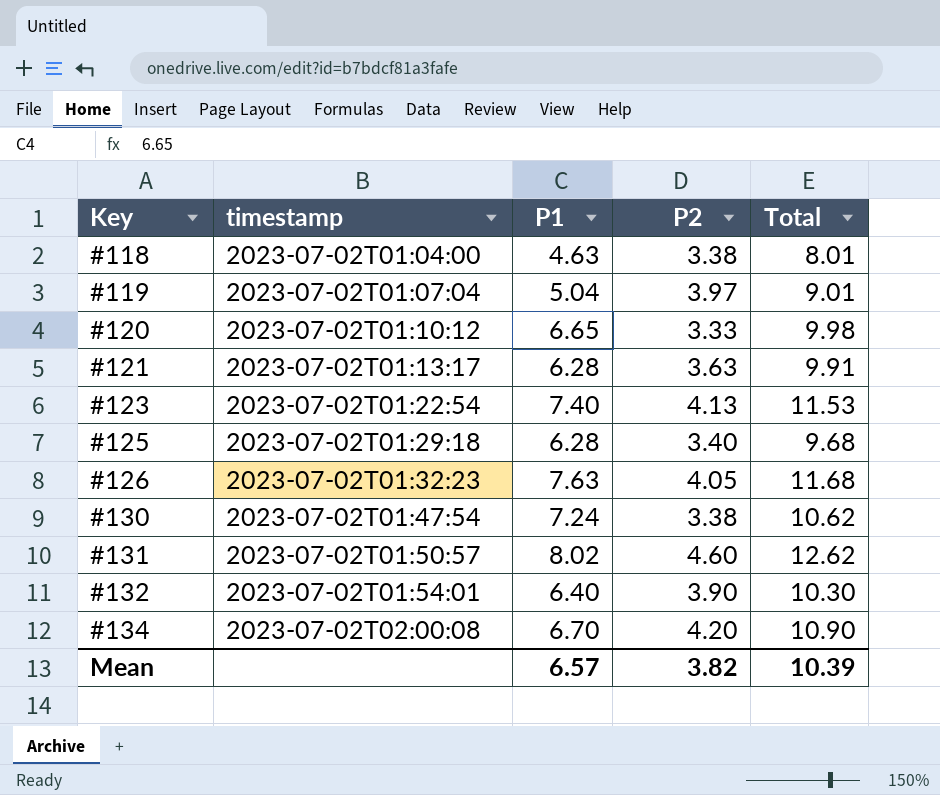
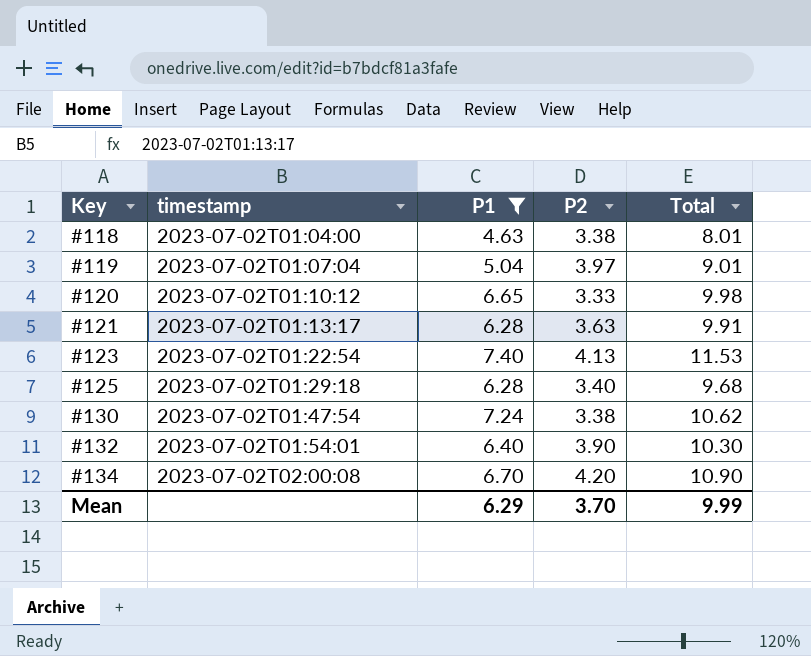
filter: none -> P1 <= 7.40
Mean | P1: 6.57 -> 6.29
Mean | P2: 3.82 -> 3.70
Mean | Total: 10.39 -> 9.99

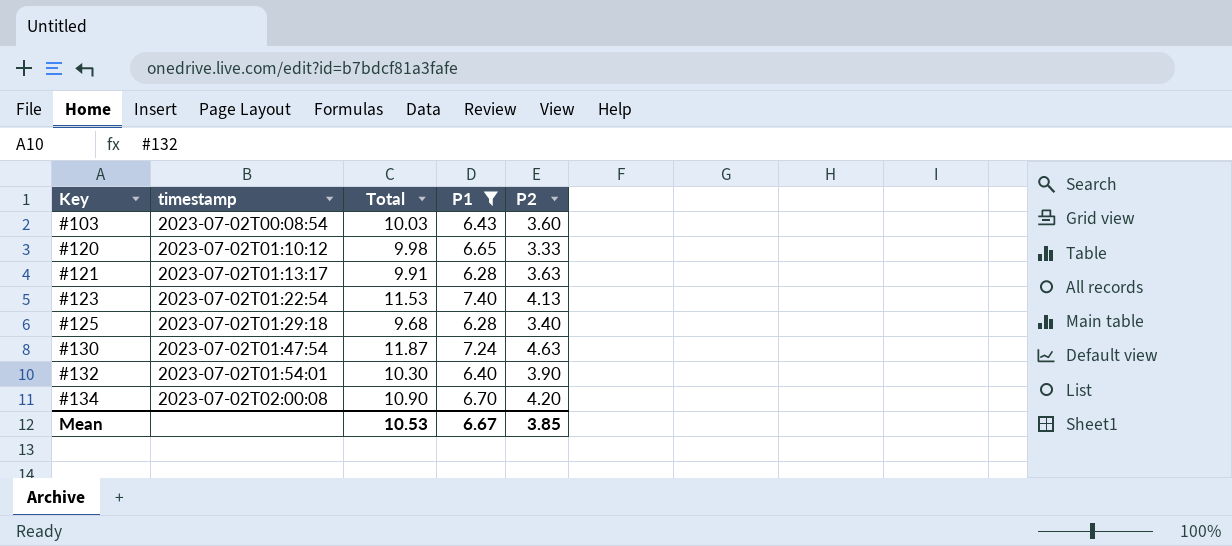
column Total | position: 5 -> 3
row #118: 2023-07-02T01:04:00 | 4.63 | 3.38 | 8.01 -> none
row #119: 2023-07-02T01:07:04 | 5.04 | 3.97 | 9.01 -> none
row #103: none -> 2023-07-02T00:08:54 | 10.03 | 6.43 | 3.60
#130 | Total: 10.62 -> 11.87
#130 | P2: 3.38 -> 4.63
Mean | Total: 9.99 -> 10.53
Mean | P1: 6.29 -> 6.67
Mean | P2: 3.70 -> 3.85

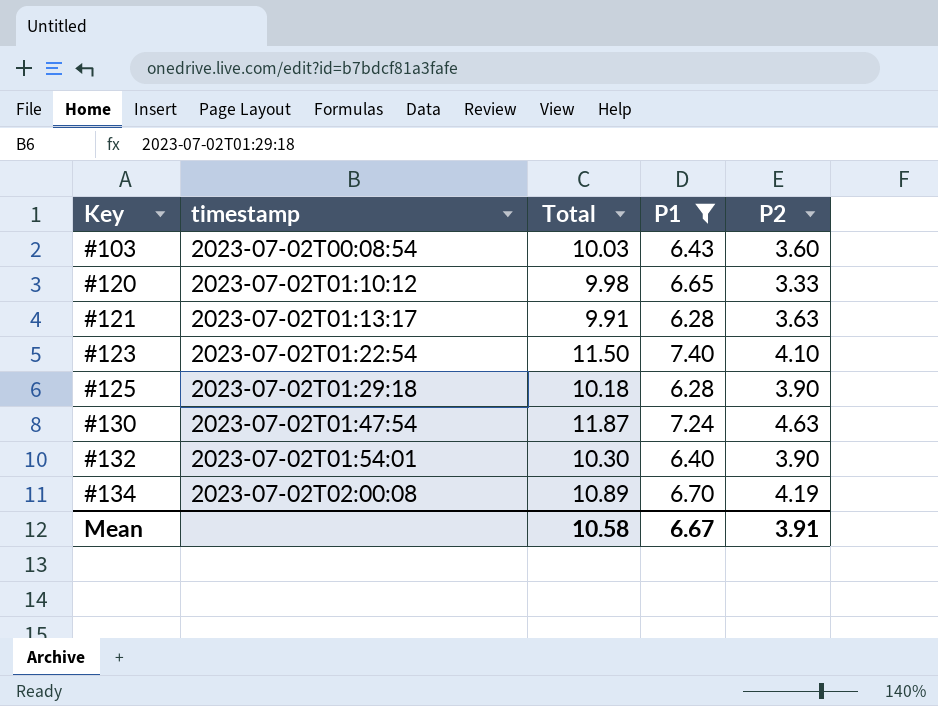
#123 | Total: 11.53 -> 11.50
#123 | P2: 4.13 -> 4.10
#125 | Total: 9.68 -> 10.18
#125 | P2: 3.40 -> 3.90
#134 | Total: 10.90 -> 10.89
#134 | P2: 4.20 -> 4.19
Mean | Total: 10.53 -> 10.58
Mean | P2: 3.85 -> 3.91

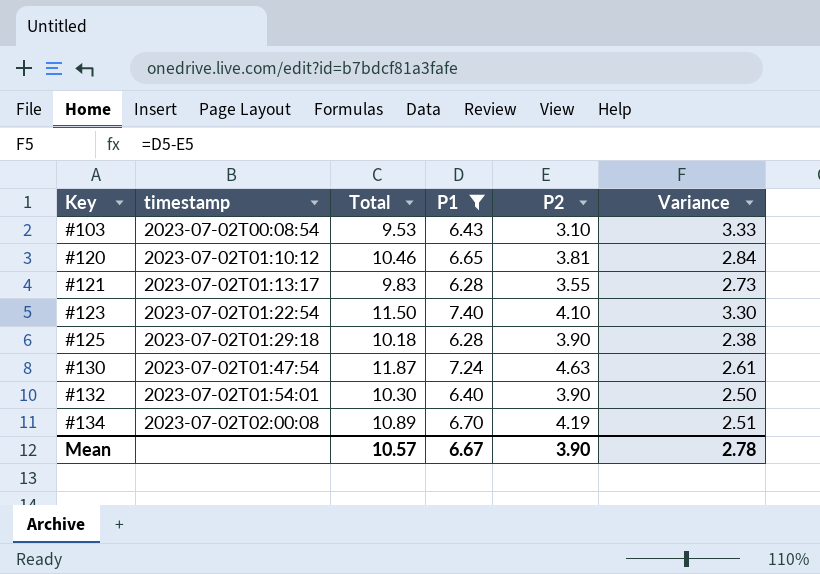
column Variance | formula: none -> [P1] - [P2]
#103 | Total: 10.03 -> 9.53
#103 | P2: 3.60 -> 3.10
#120 | Total: 9.98 -> 10.46
#120 | P2: 3.33 -> 3.81
#121 | Total: 9.91 -> 9.83
#121 | P2: 3.63 -> 3.55
Mean | Total: 10.58 -> 10.57
Mean | P2: 3.91 -> 3.90

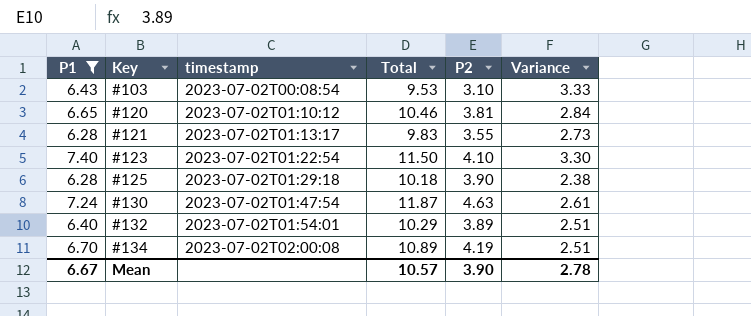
column P1 | position: 4 -> 1
#132 | Total: 10.30 -> 10.29
#132 | P2: 3.90 -> 3.89
#132 | Variance: 2.50 -> 2.51

